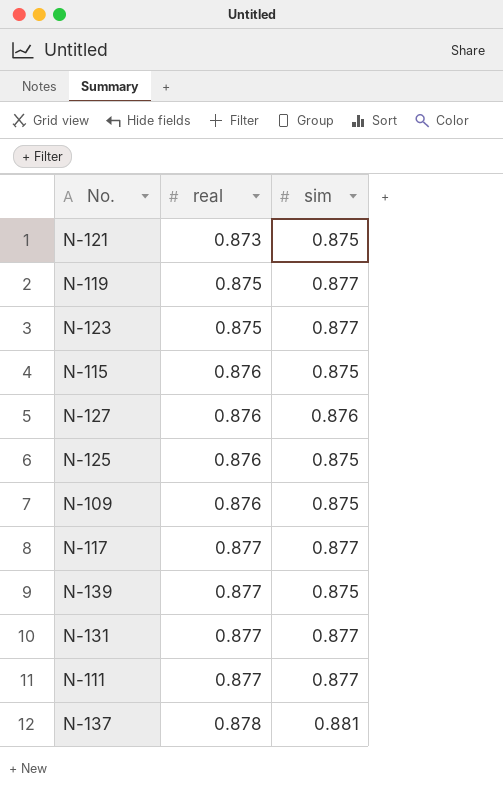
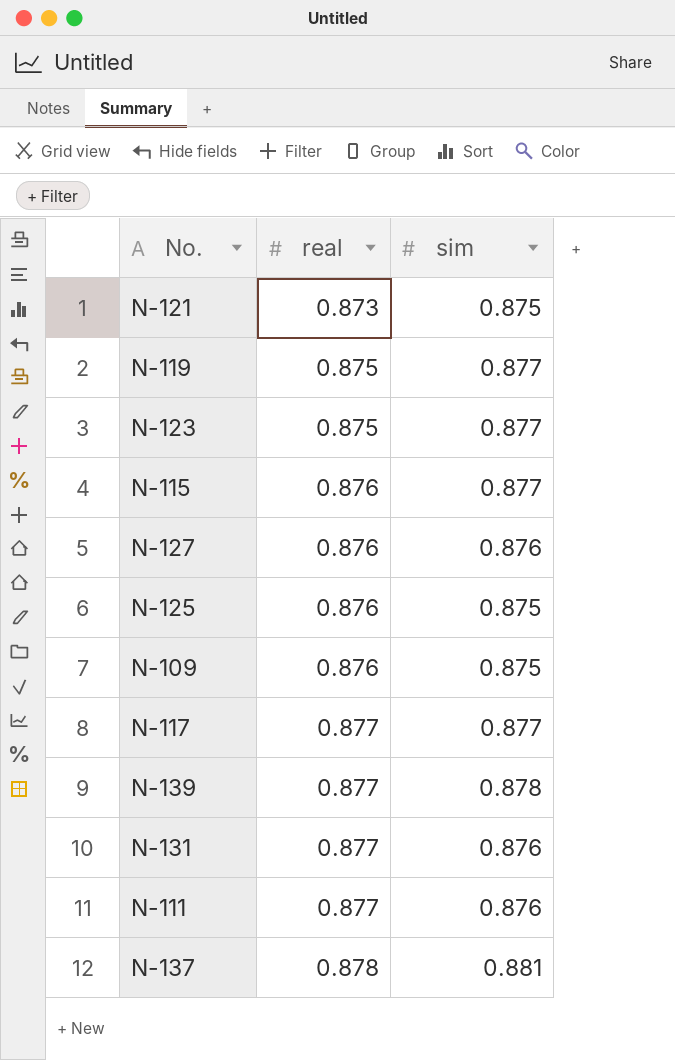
N-115 | sim: 0.875 -> 0.877
N-139 | sim: 0.875 -> 0.878
N-131 | sim: 0.877 -> 0.876
N-111 | sim: 0.877 -> 0.876

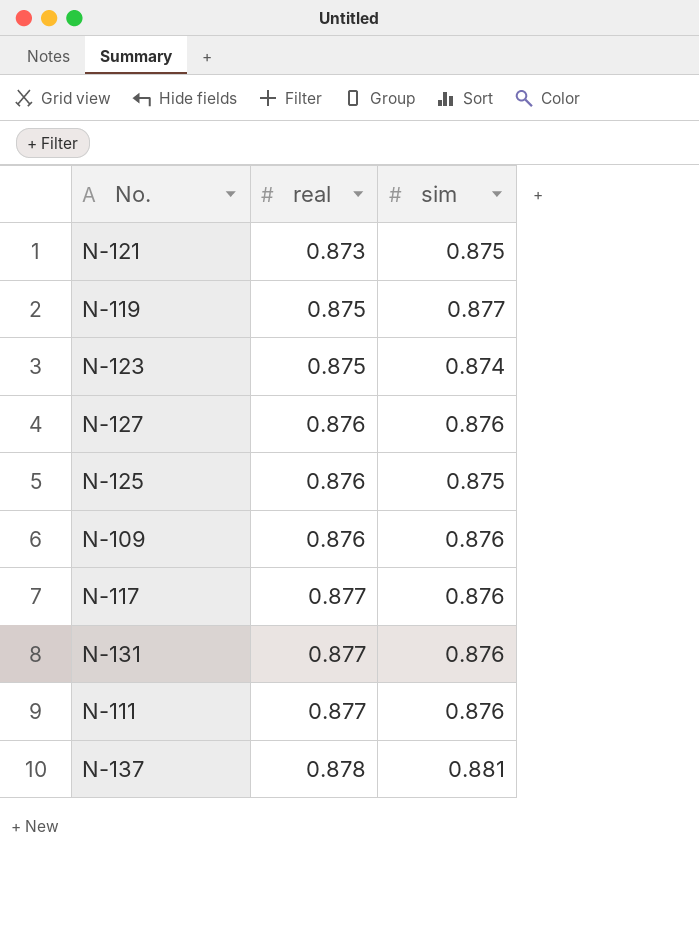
row N-115: 0.876 | 0.877 -> none
row N-139: 0.877 | 0.878 -> none
N-123 | sim: 0.877 -> 0.874
N-109 | sim: 0.875 -> 0.876
N-117 | sim: 0.877 -> 0.876

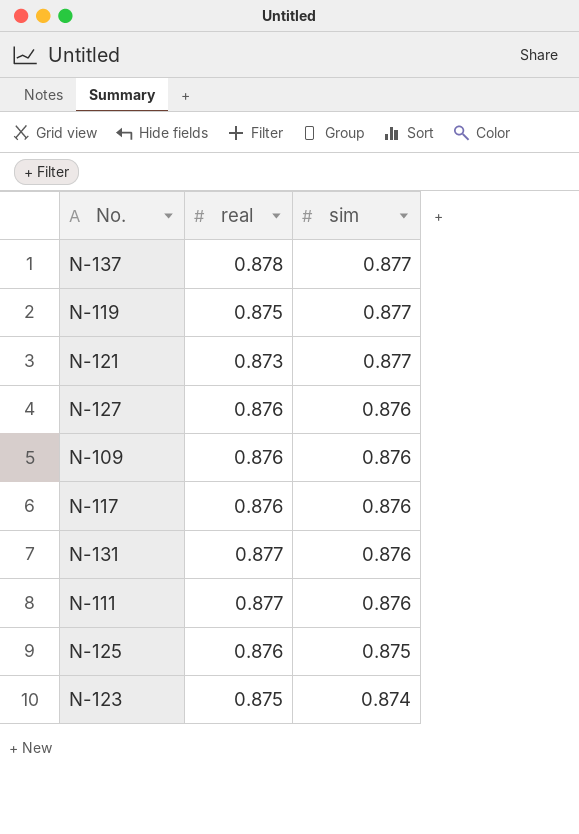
row order: real ascending -> sim descending
N-137 | sim: 0.881 -> 0.877
N-121 | sim: 0.875 -> 0.877
N-117 | real: 0.877 -> 0.876

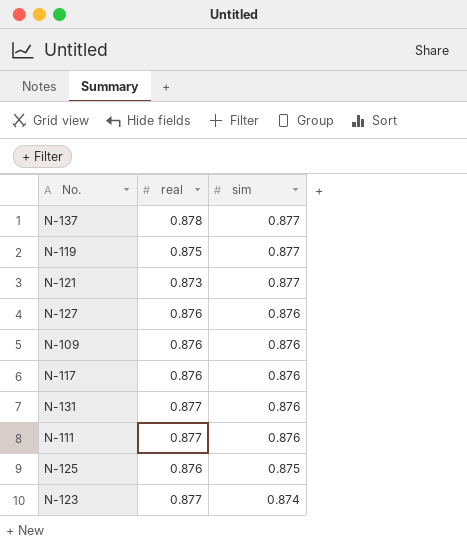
N-123 | real: 0.875 -> 0.877

